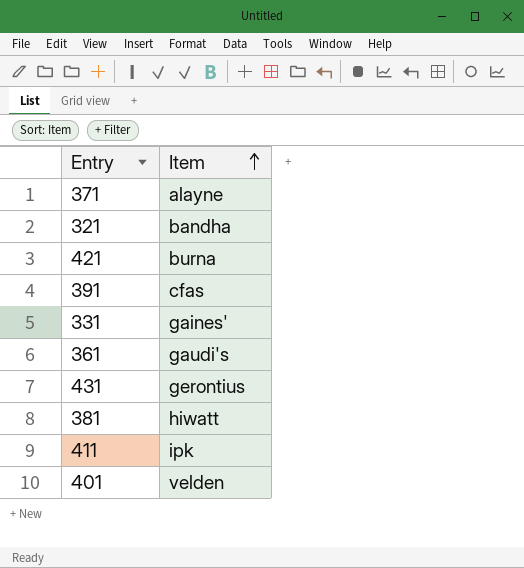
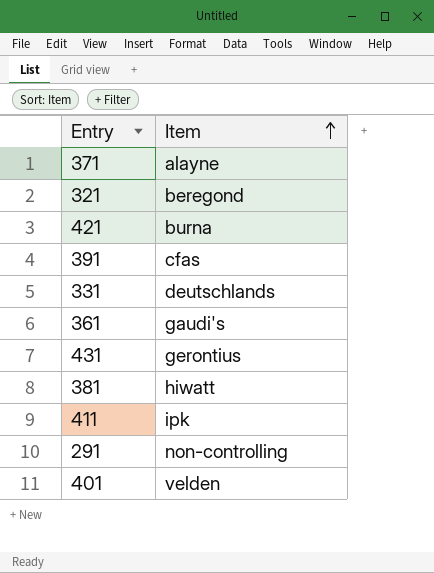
321 | Item: bandha -> beregond
331 | Item: gaines' -> deutschlands
row 291: none -> non-controlling

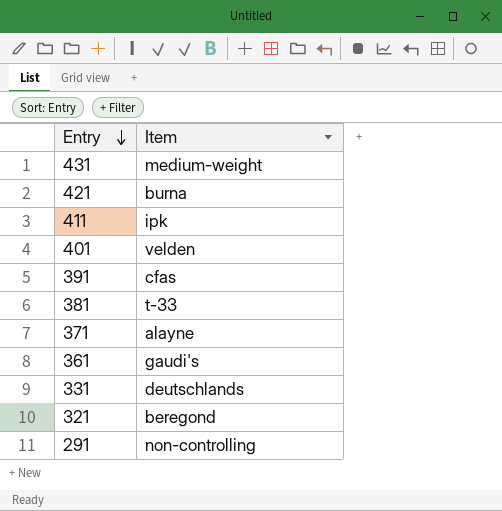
row order: Item ascending -> Entry descending
431 | Item: gerontius -> medium-weight
381 | Item: hiwatt -> t-33

